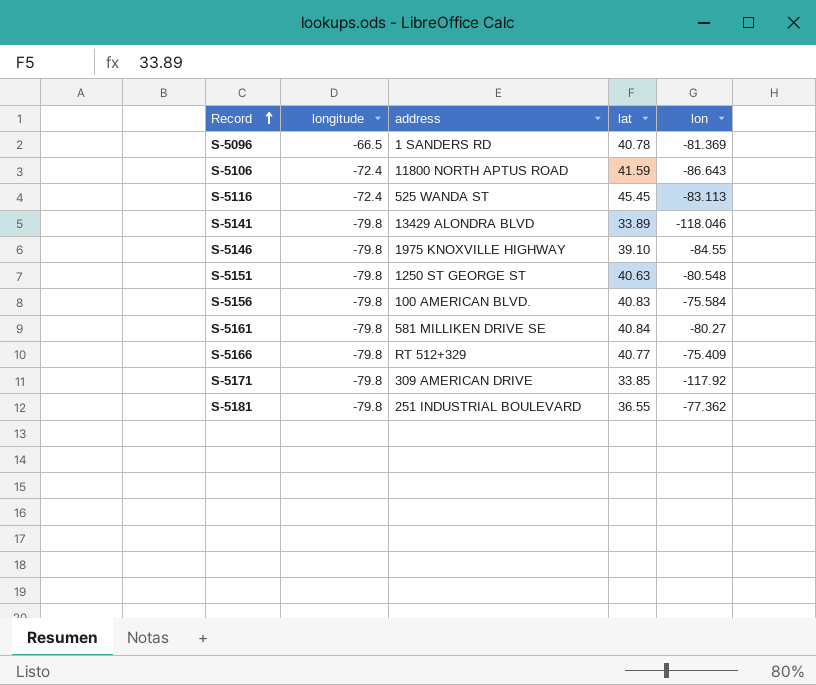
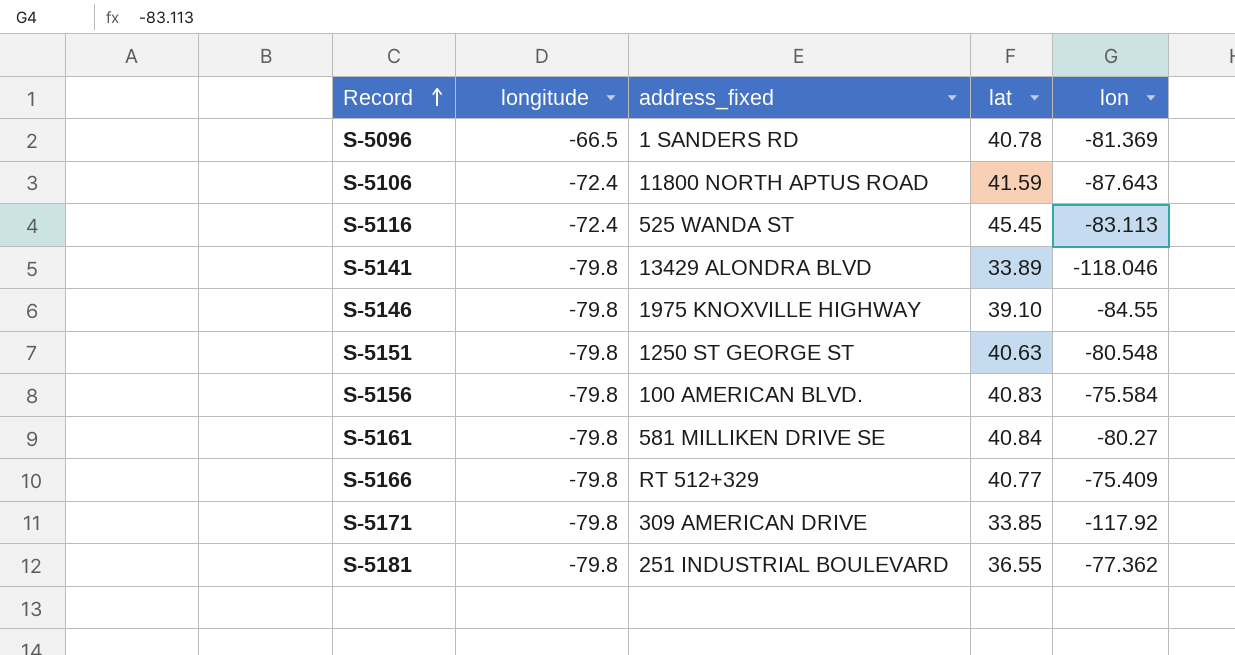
column name: address -> address_fixed
S-5106 | lon: -86.643 -> -87.643

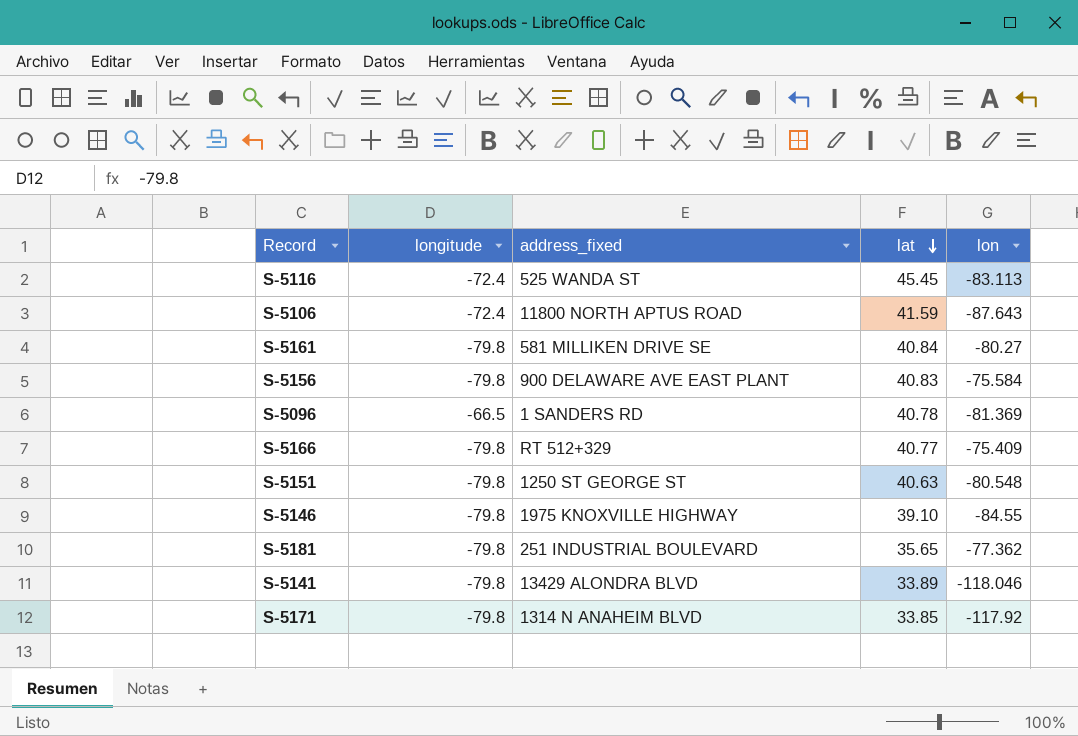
row order: Record ascending -> lat descending
S-5156 | address_fixed: 100 AMERICAN BLVD. -> 900 DELAWARE AVE EAST PLANT
S-5181 | lat: 36.55 -> 35.65
S-5171 | address_fixed: 309 AMERICAN DRIVE -> 1314 N ANAHEIM BLVD

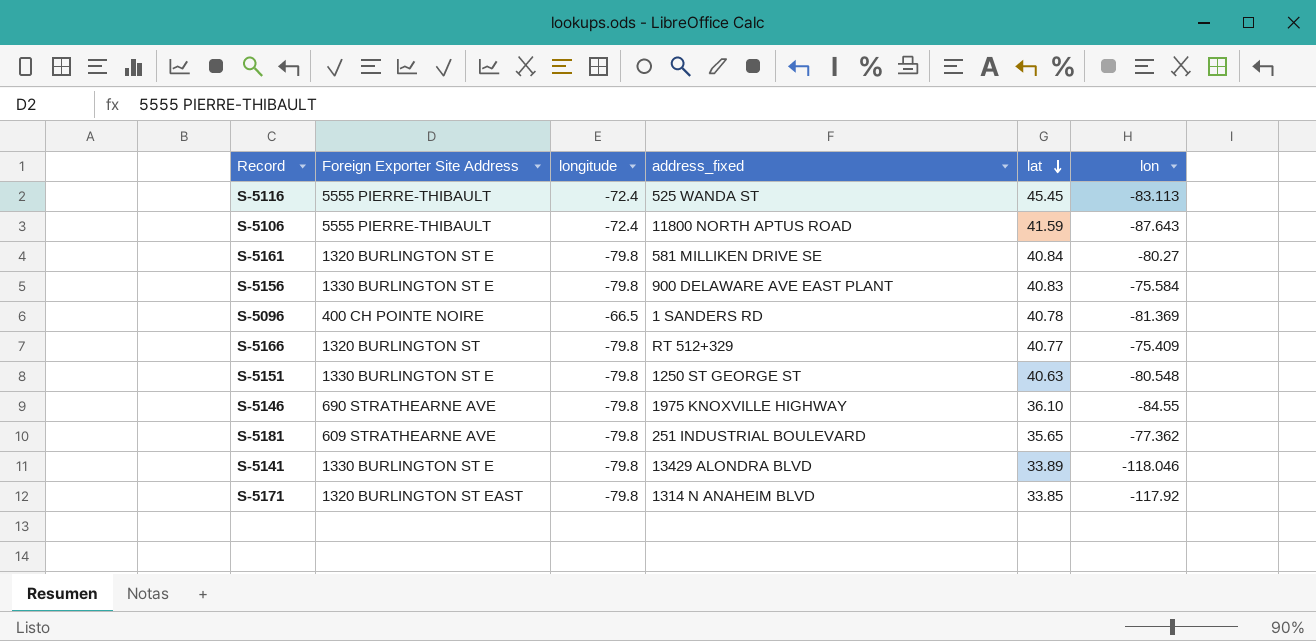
column Foreign Exporter Site Address | position: none -> 2
S-5146 | lat: 39.10 -> 36.10

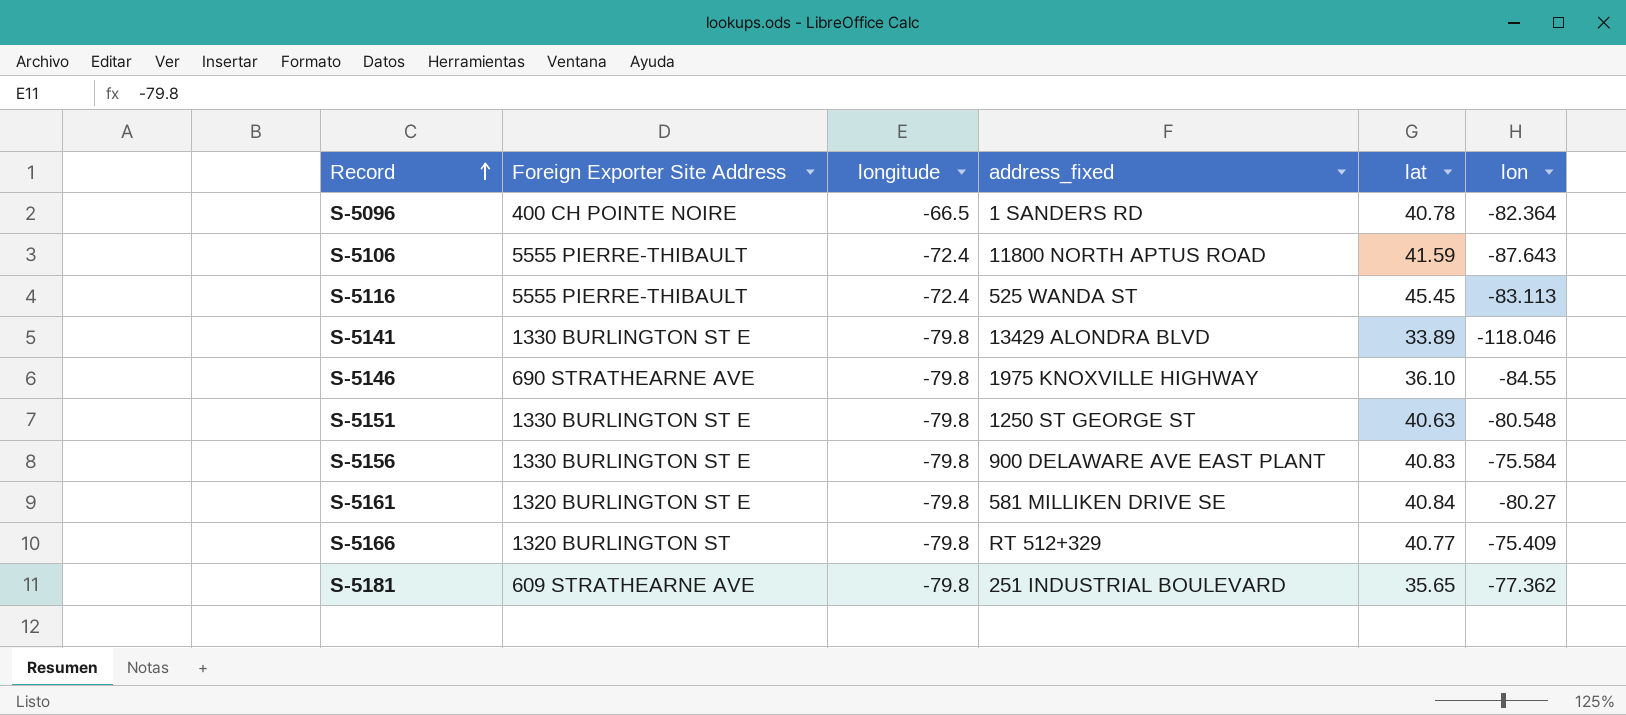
row order: lat descending -> Record ascending
row S-5171: 1320 BURLINGTON ST EAST | -79.8 | 1314 N ANAHEIM BLVD | 33.85 | -117.92 -> none
S-5096 | lon: -81.369 -> -82.364

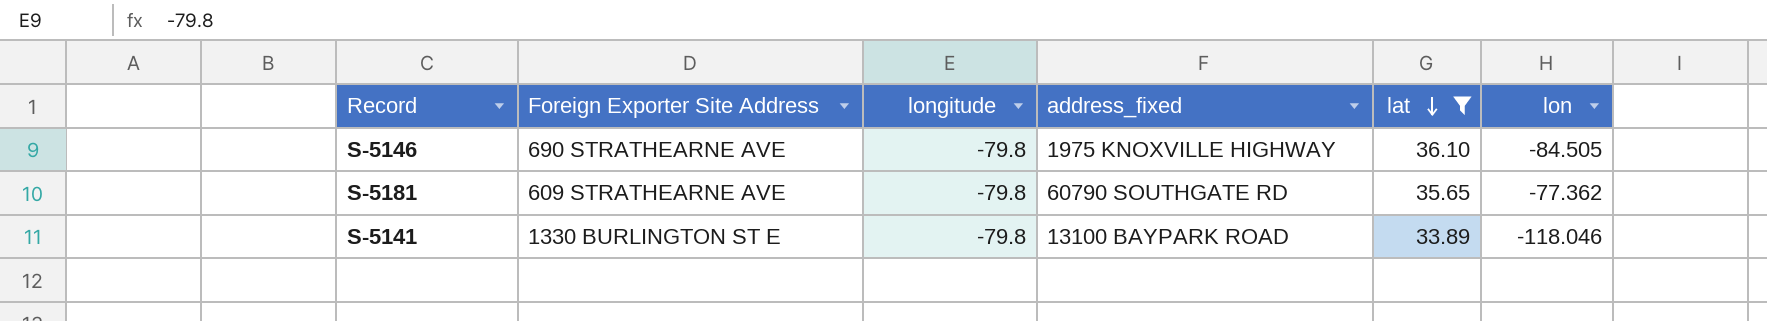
filter: none -> lat <= 36.10
row order: Record ascending -> lat descending
S-5146 | lon: -84.55 -> -84.505
S-5181 | address_fixed: 251 INDUSTRIAL BOULEVARD -> 60790 SOUTHGATE RD
S-5141 | address_fixed: 13429 ALONDRA BLVD -> 13100 BAYPARK ROAD

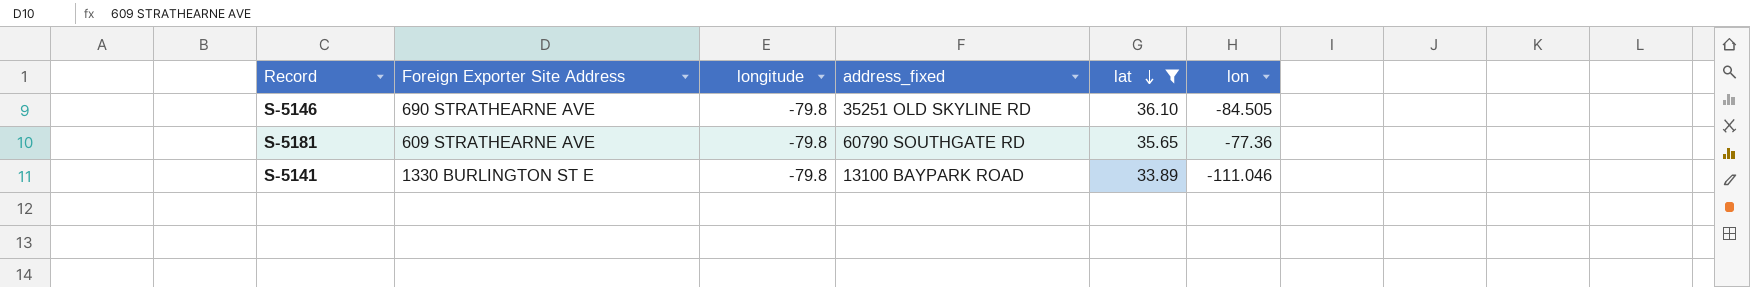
S-5146 | address_fixed: 1975 KNOXVILLE HIGHWAY -> 35251 OLD SKYLINE RD
S-5181 | lon: -77.362 -> -77.36
S-5141 | lon: -118.046 -> -111.046

